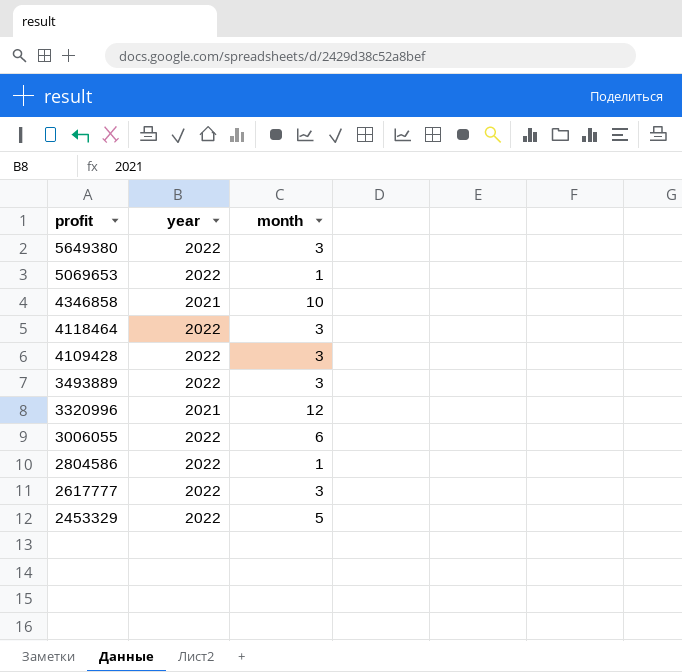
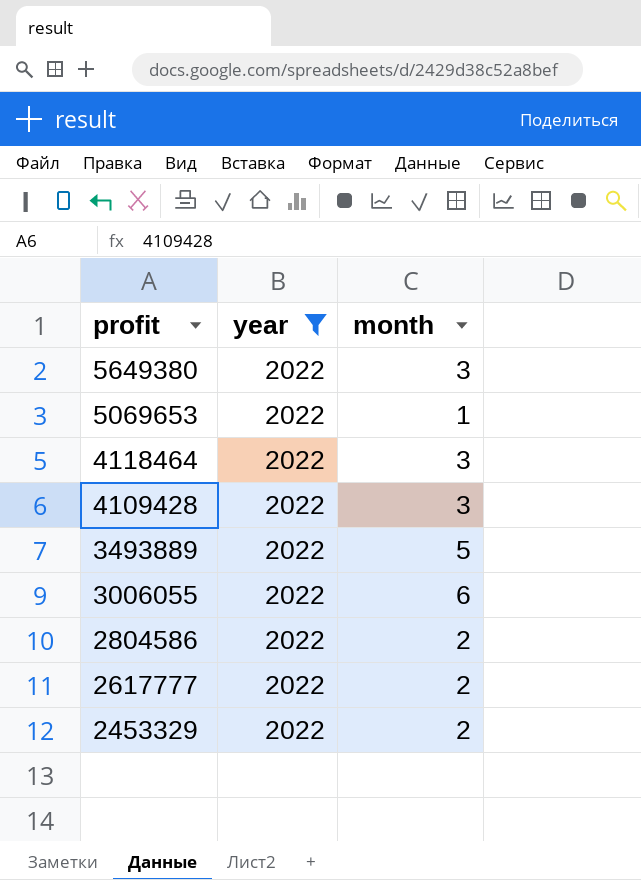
filter: none -> year = 2022
3493889 | month: 3 -> 5
2804586 | month: 1 -> 2
2617777 | month: 3 -> 2
2453329 | month: 5 -> 2

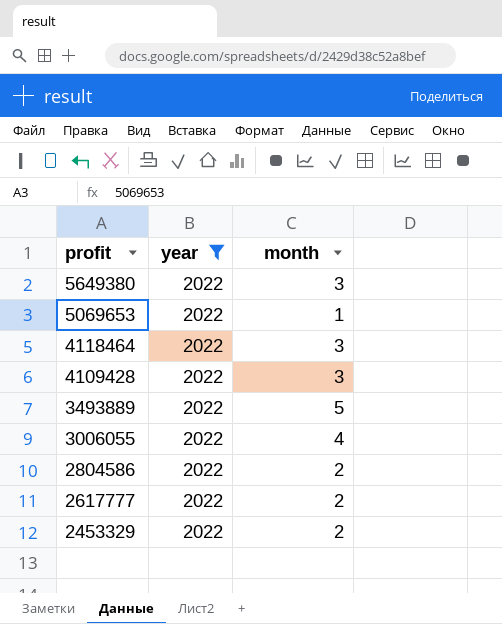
3006055 | month: 6 -> 4

